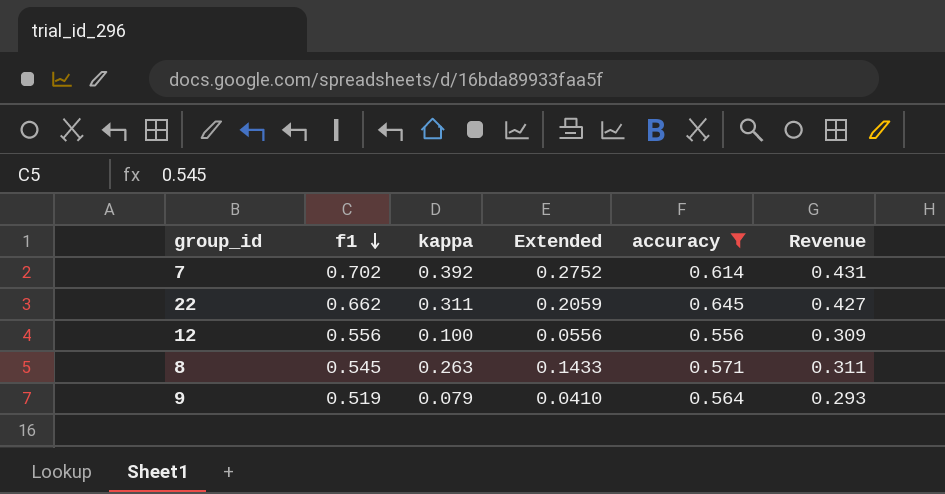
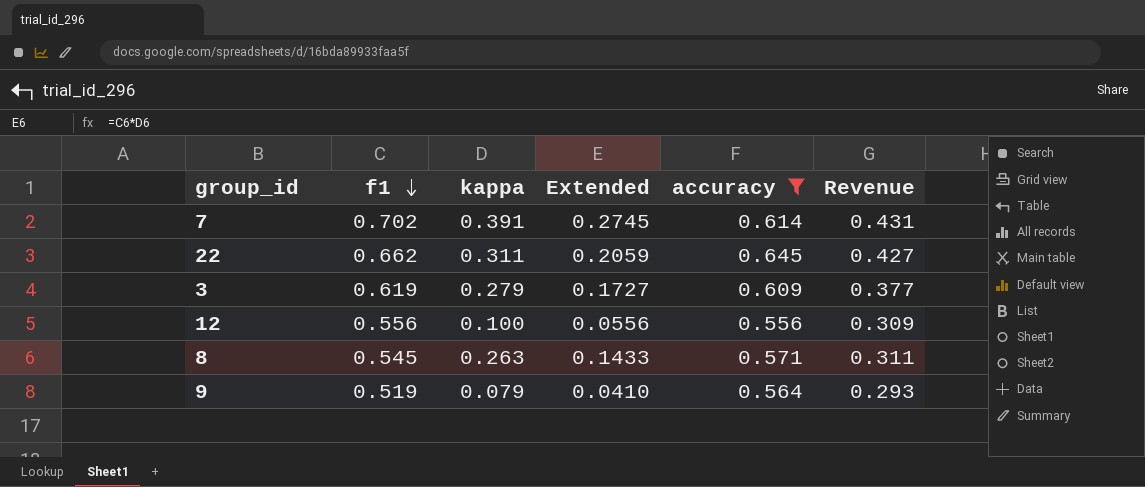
7 | kappa: 0.392 -> 0.391
7 | Extended: 0.2752 -> 0.2745
row 3: none -> 0.619 | 0.279 | 0.1727 | 0.609 | 0.377

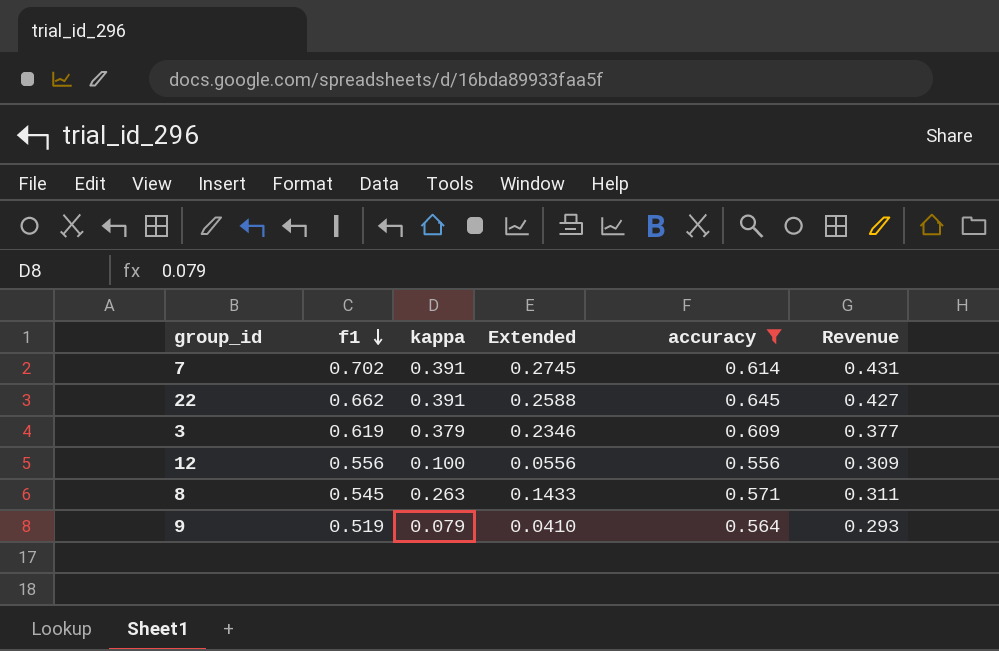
22 | kappa: 0.311 -> 0.391
22 | Extended: 0.2059 -> 0.2588
3 | kappa: 0.279 -> 0.379
3 | Extended: 0.1727 -> 0.2346

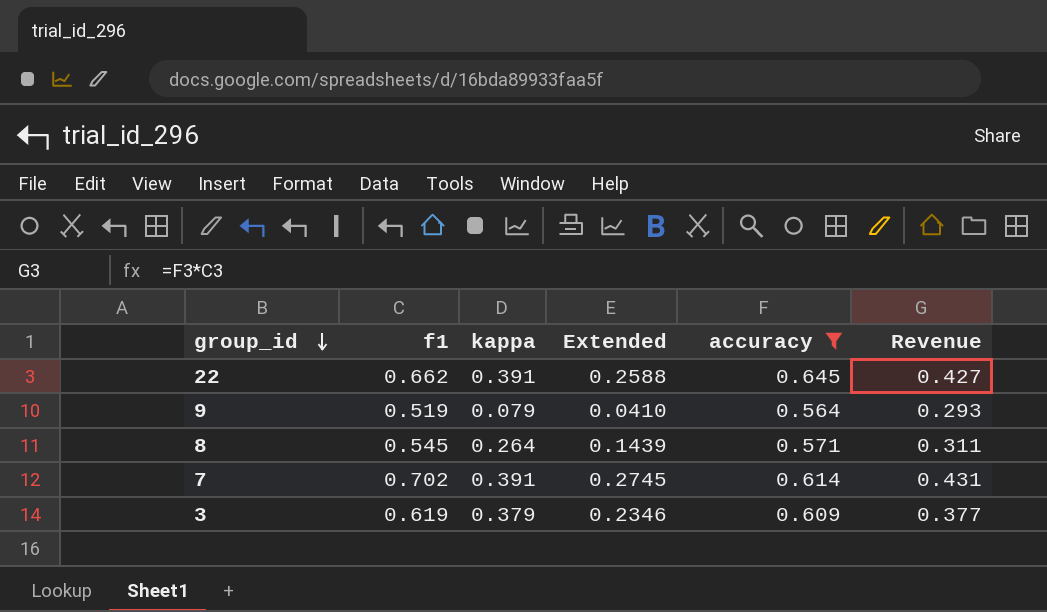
row order: f1 descending -> group_id descending
row 12: 0.556 | 0.100 | 0.0556 | 0.556 | 0.309 -> none
8 | kappa: 0.263 -> 0.264
8 | Extended: 0.1433 -> 0.1439

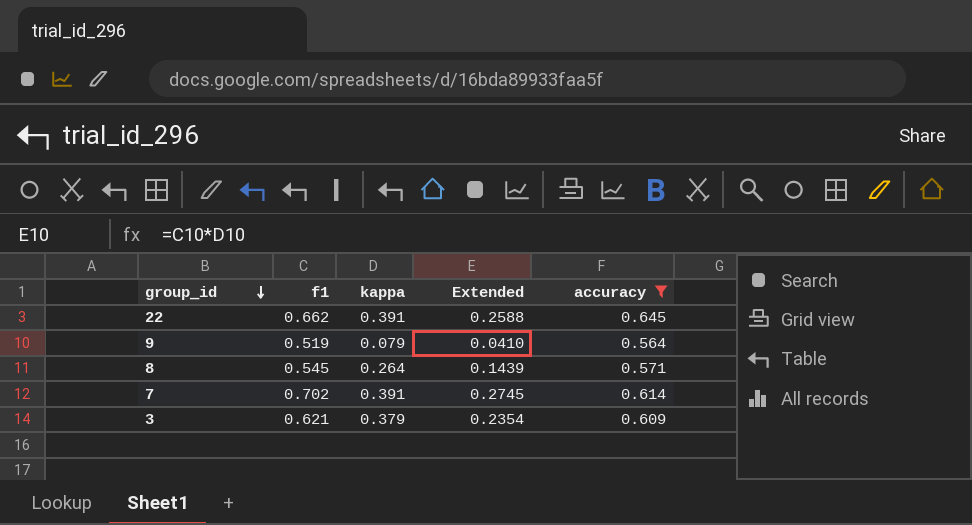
column Revenue | formula: [f1] * [accuracy] -> none
3 | f1: 0.619 -> 0.621
3 | Extended: 0.2346 -> 0.2354

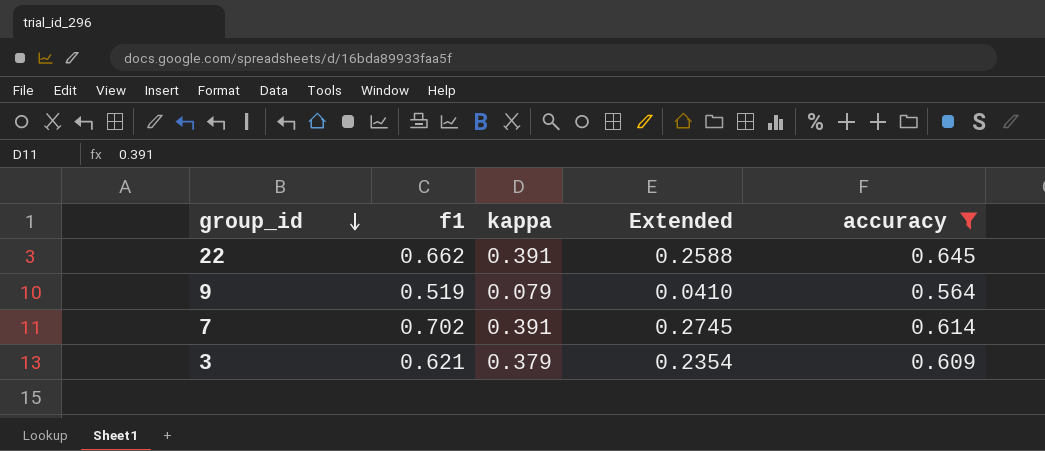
row 8: 0.545 | 0.264 | 0.1439 | 0.571 -> none

